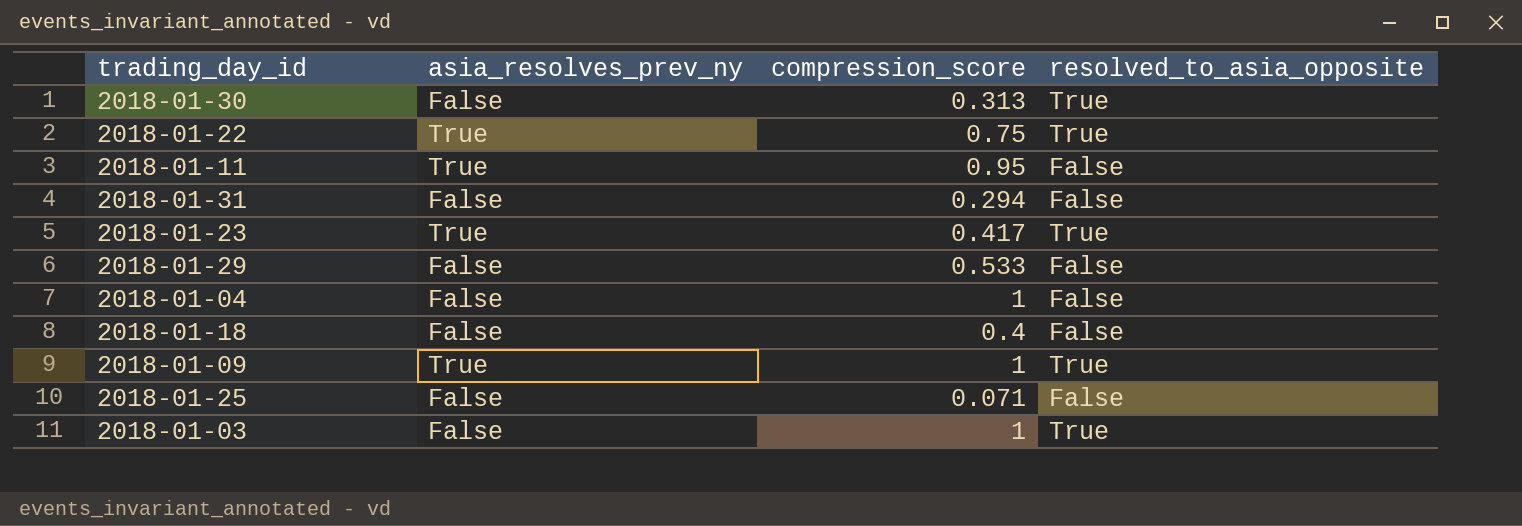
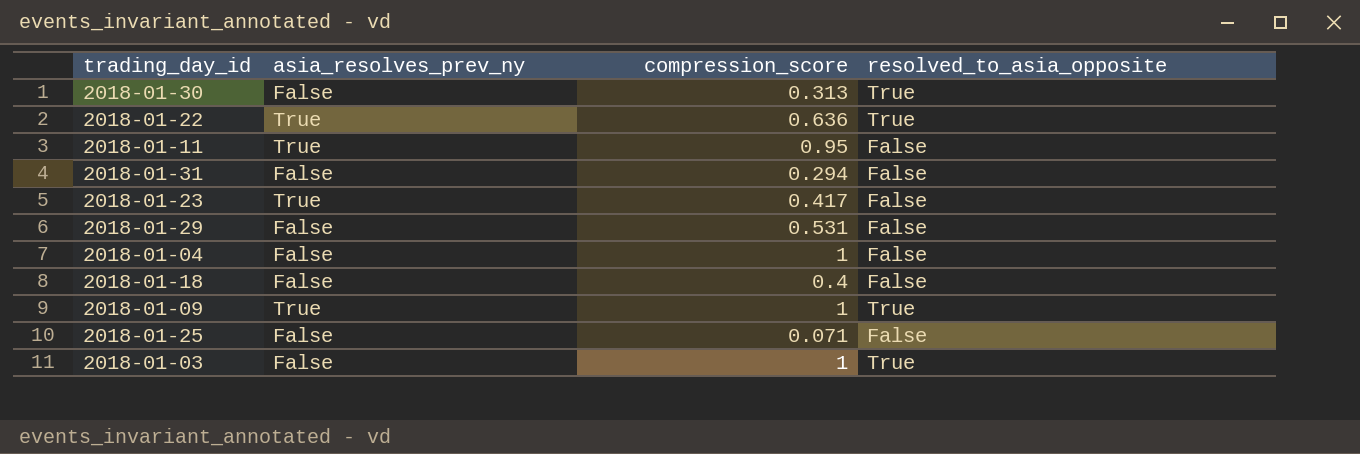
2018-01-22 | compression_score: 0.75 -> 0.636
2018-01-23 | resolved_to_asia_opposite: True -> False
2018-01-29 | compression_score: 0.533 -> 0.531

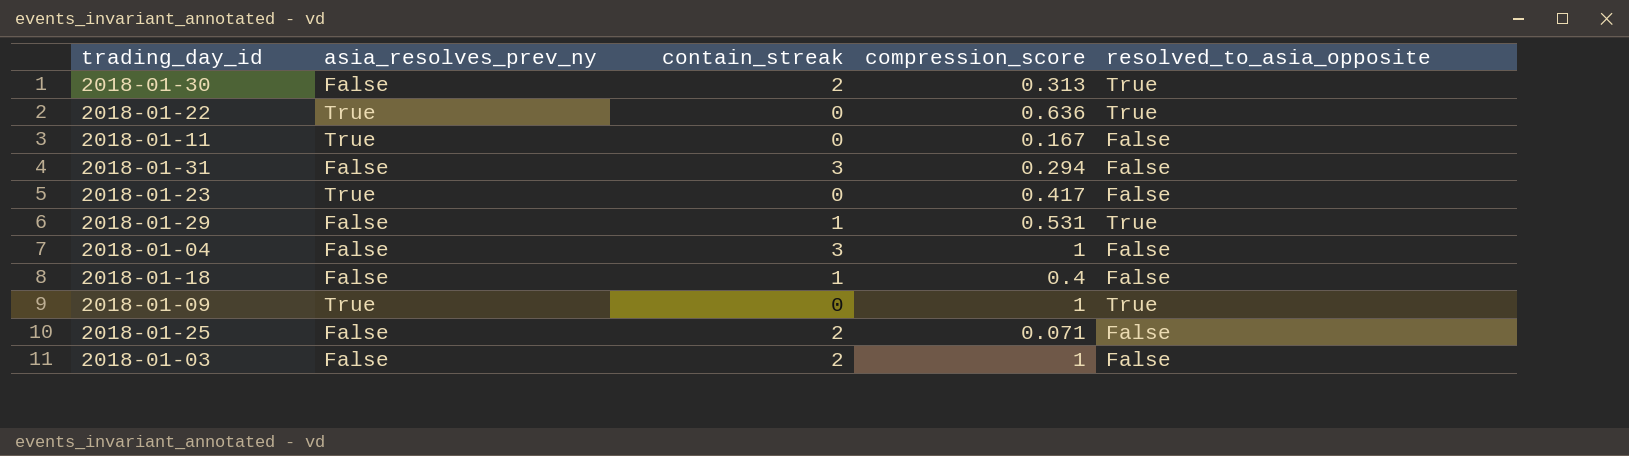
column contain_streak | position: none -> 3
2018-01-11 | compression_score: 0.95 -> 0.167
2018-01-29 | resolved_to_asia_opposite: False -> True
2018-01-03 | resolved_to_asia_opposite: True -> False

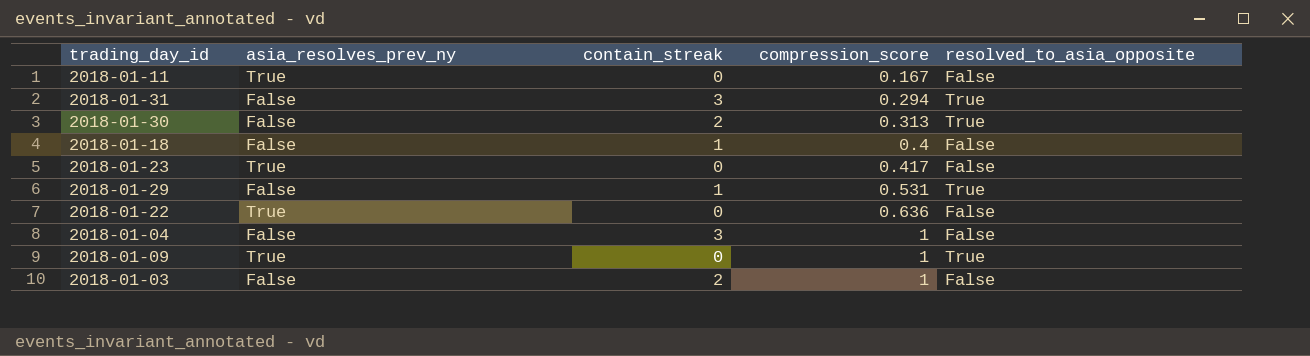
row order: none -> compression_score ascending
row 2018-01-25: False | 2 | 0.071 | False -> none
2018-01-31 | resolved_to_asia_opposite: False -> True
2018-01-22 | resolved_to_asia_opposite: True -> False

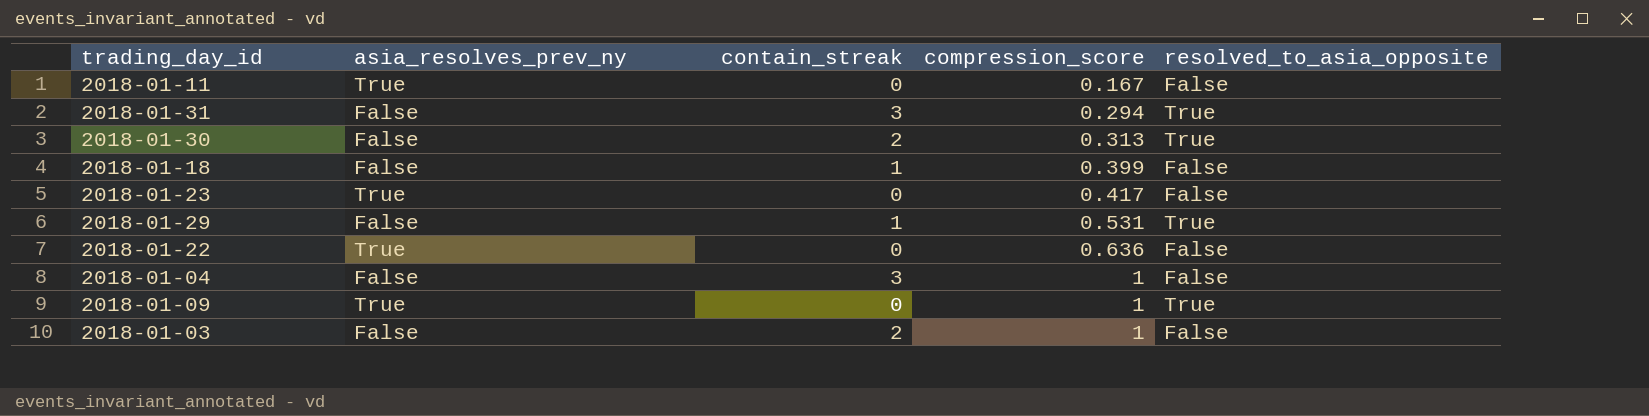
2018-01-18 | compression_score: 0.4 -> 0.399

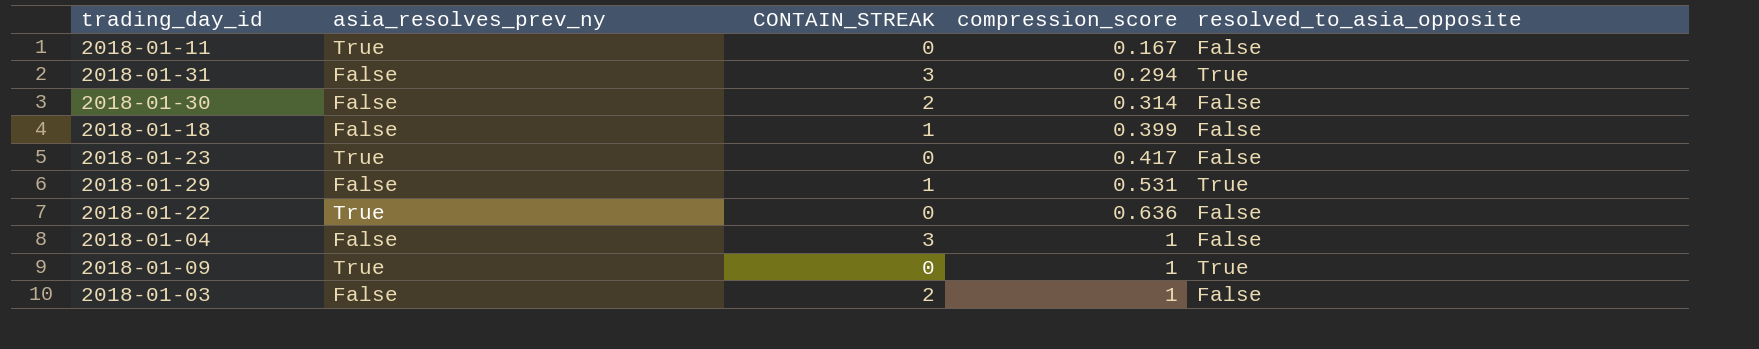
column name: contain_streak -> CONTAIN_STREAK
2018-01-30 | compression_score: 0.313 -> 0.314
2018-01-30 | resolved_to_asia_opposite: True -> False

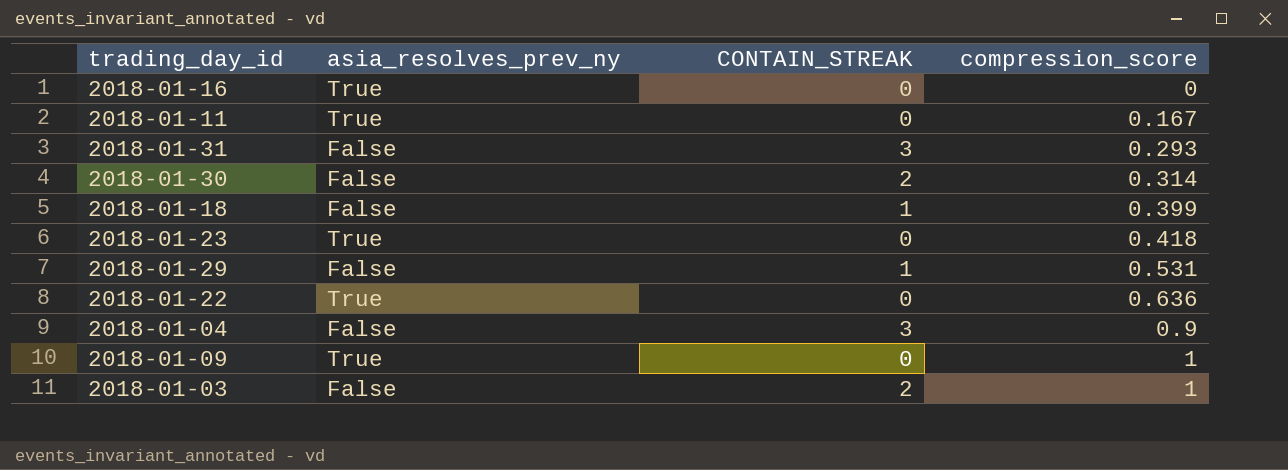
column resolved_to_asia_opposite | position: 5 -> none
row 2018-01-16: none -> True | 0 | 0
2018-01-31 | compression_score: 0.294 -> 0.293
2018-01-23 | compression_score: 0.417 -> 0.418
2018-01-04 | compression_score: 1 -> 0.9

